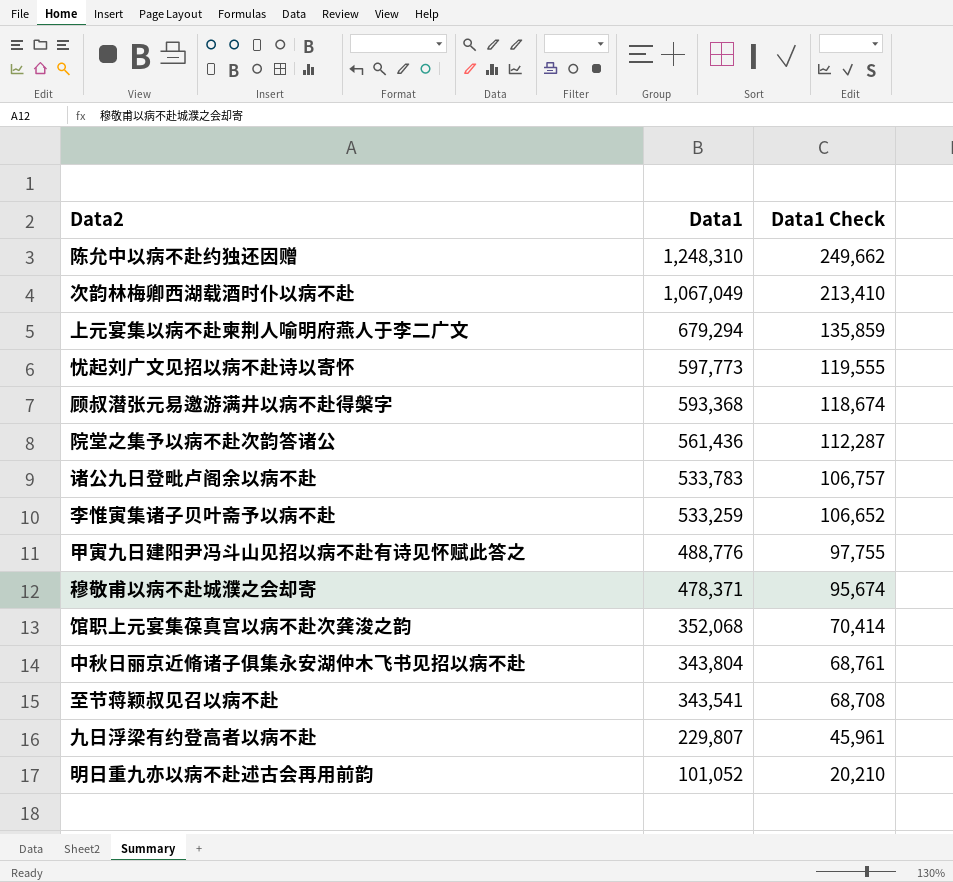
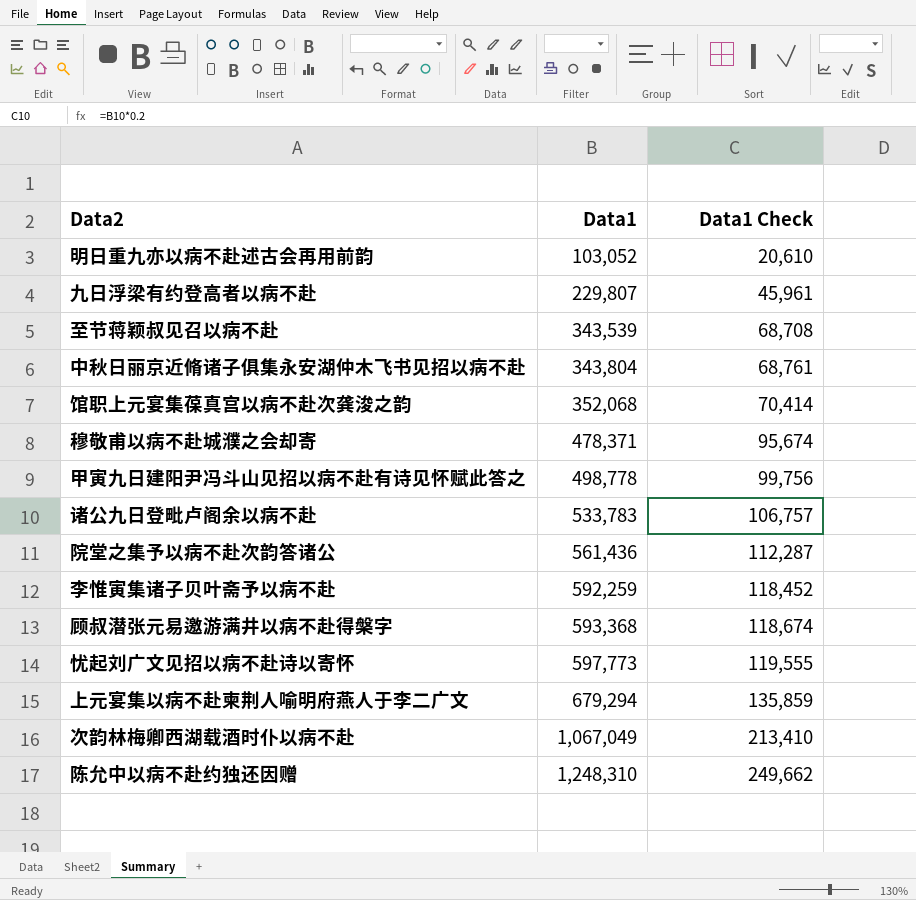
row order: Data1 descending -> Data1 ascending
明日重九亦以病不赴述古会再用前韵 | Data1: 101,052 -> 103,052
明日重九亦以病不赴述古会再用前韵 | Data1 Check: 20,210 -> 20,610
至节蒋颖叔见召以病不赴 | Data1: 343,541 -> 343,539
甲寅九日建阳尹冯斗山见招以病不赴有诗见怀赋此答之 | Data1: 488,776 -> 498,778
甲寅九日建阳尹冯斗山见招以病不赴有诗见怀赋此答之 | Data1 Check: 97,755 -> 99,756
李惟寅集诸子贝叶斋予以病不赴 | Data1: 533,259 -> 592,259
李惟寅集诸子贝叶斋予以病不赴 | Data1 Check: 106,652 -> 118,452

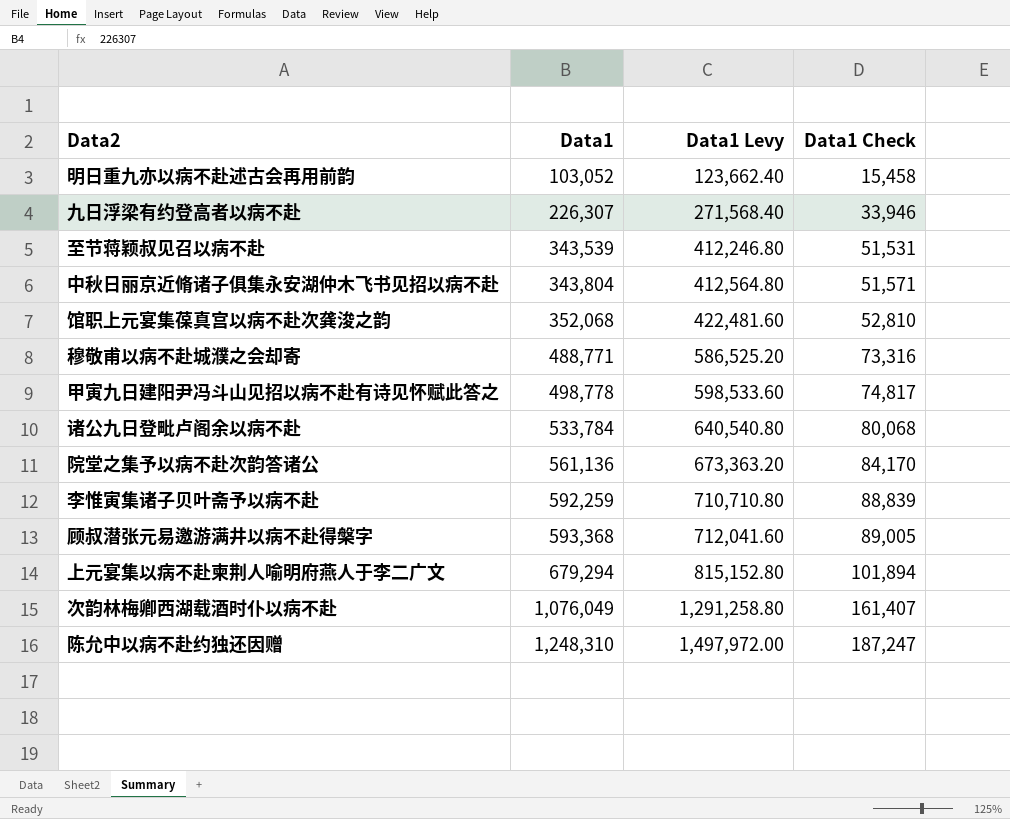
column Data1 Levy | formula: none -> [Data1] * 1.2
column Data1 Check | formula: [Data1] * 0.2 -> [Data1] * 0.15
row 忧起刘广文见招以病不赴诗以寄怀: 597,773 | 119,555 -> none
九日浮梁有约登高者以病不赴 | Data1: 229,807 -> 226,307
穆敬甫以病不赴城濮之会却寄 | Data1: 478,371 -> 488,771
诸公九日登毗卢阁余以病不赴 | Data1: 533,783 -> 533,784
院堂之集予以病不赴次韵答诸公 | Data1: 561,436 -> 561,136
次韵林梅卿西湖载酒时仆以病不赴 | Data1: 1,067,049 -> 1,076,049

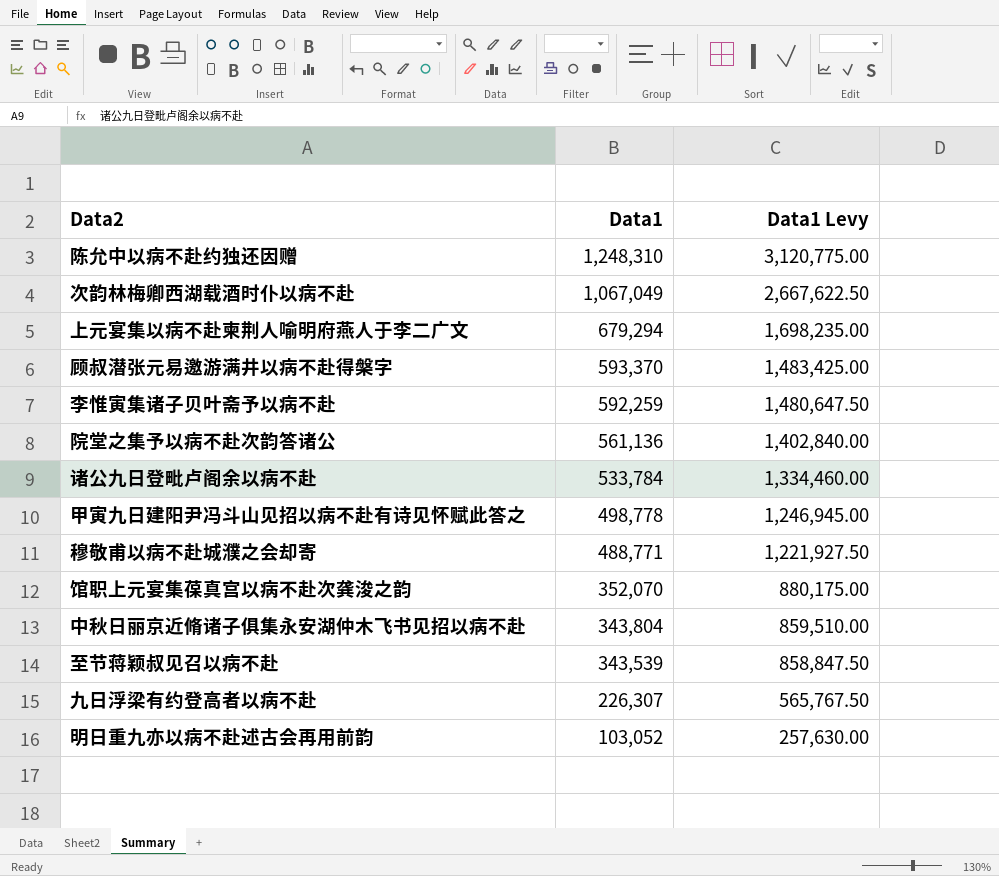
row order: Data1 ascending -> Data1 descending
column Data1 Check | formula: [Data1] * 0.15 -> none
column Data1 Levy | formula: [Data1] * 1.2 -> [Data1] * 2.5
次韵林梅卿西湖载酒时仆以病不赴 | Data1: 1,076,049 -> 1,067,049
顾叔潜张元易邀游满井以病不赴得槃字 | Data1: 593,368 -> 593,370
馆职上元宴集葆真宫以病不赴次龚浚之韵 | Data1: 352,068 -> 352,070

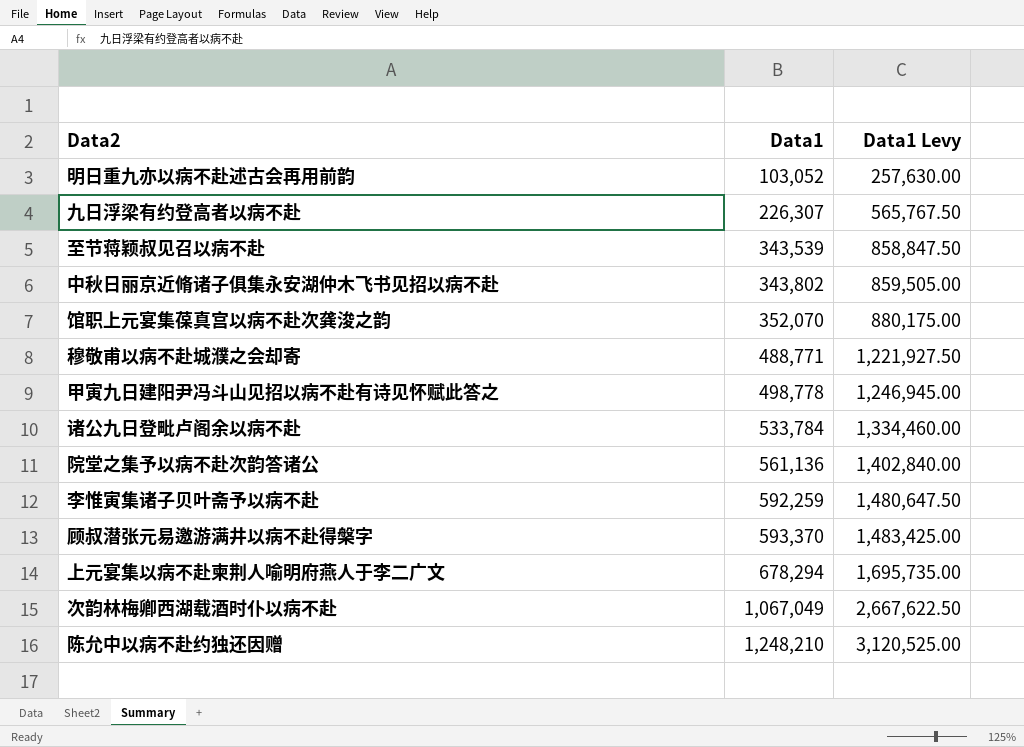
row order: Data1 descending -> Data1 ascending
中秋日丽京近脩诸子俱集永安湖仲木飞书见招以病不赴 | Data1: 343,804 -> 343,802
中秋日丽京近脩诸子俱集永安湖仲木飞书见招以病不赴 | Data1 Levy: 859,510.00 -> 859,505.00
上元宴集以病不赴柬荆人喻明府燕人于李二广文 | Data1: 679,294 -> 678,294
上元宴集以病不赴柬荆人喻明府燕人于李二广文 | Data1 Levy: 1,698,235.00 -> 1,695,735.00
陈允中以病不赴约独还因赠 | Data1: 1,248,310 -> 1,248,210
陈允中以病不赴约独还因赠 | Data1 Levy: 3,120,775.00 -> 3,120,525.00

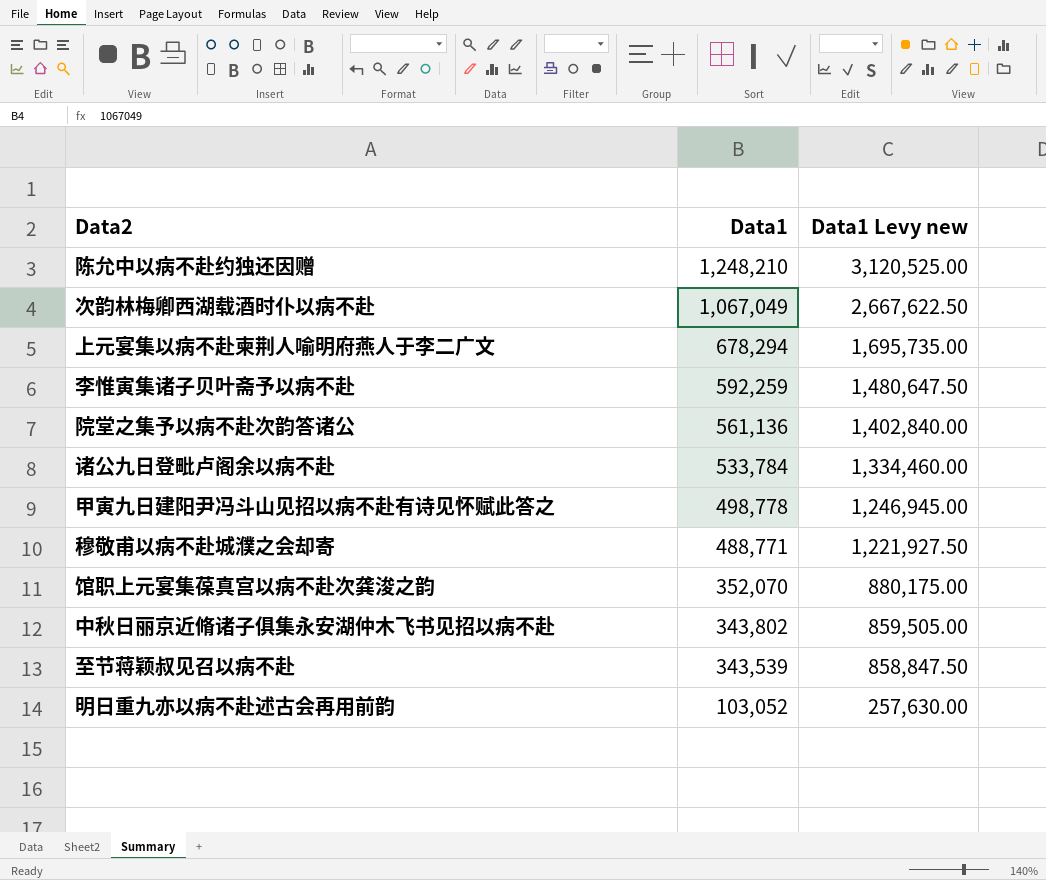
row order: Data1 ascending -> Data1 descending
column name: Data1 Levy -> Data1 Levy new
row 九日浮梁有约登高者以病不赴: 226,307 | 565,767.50 -> none
row 顾叔潜张元易邀游满井以病不赴得槃字: 593,370 | 1,483,425.00 -> none

